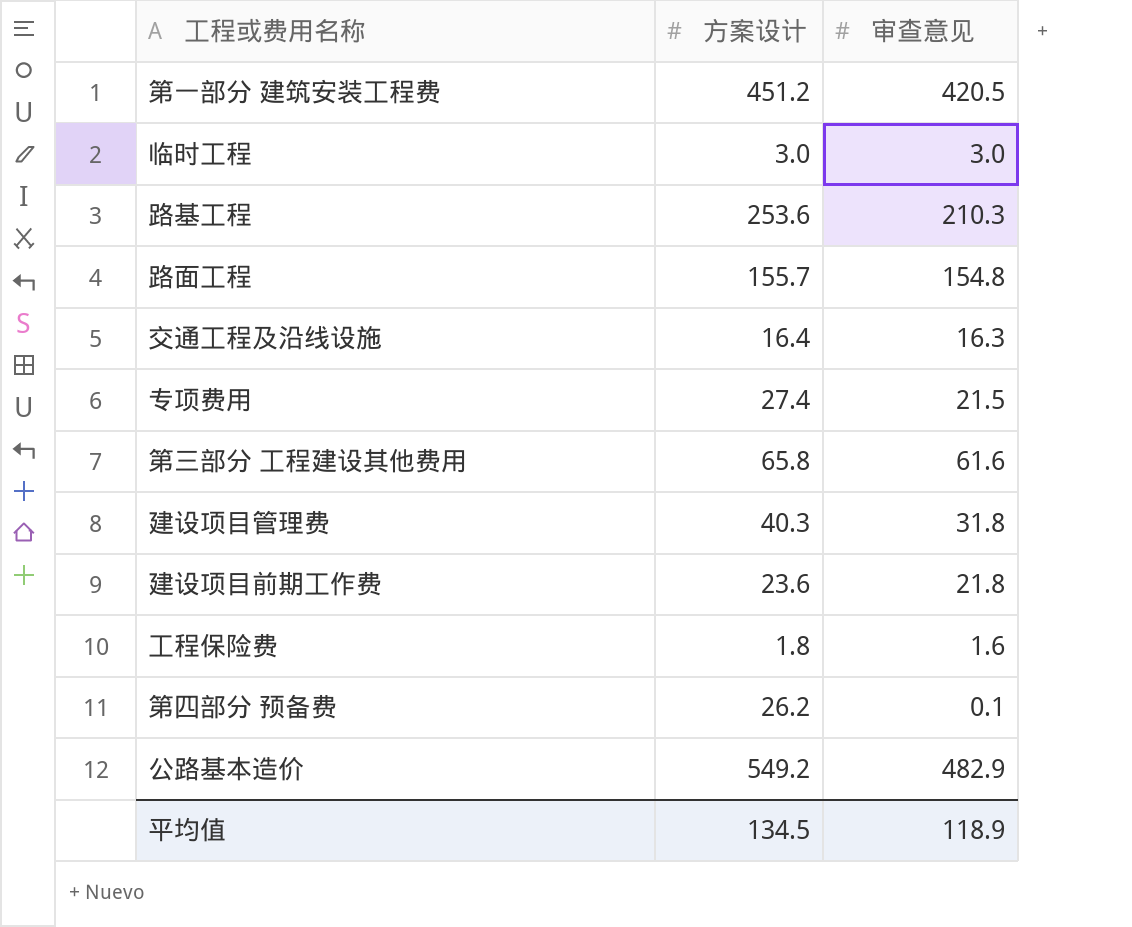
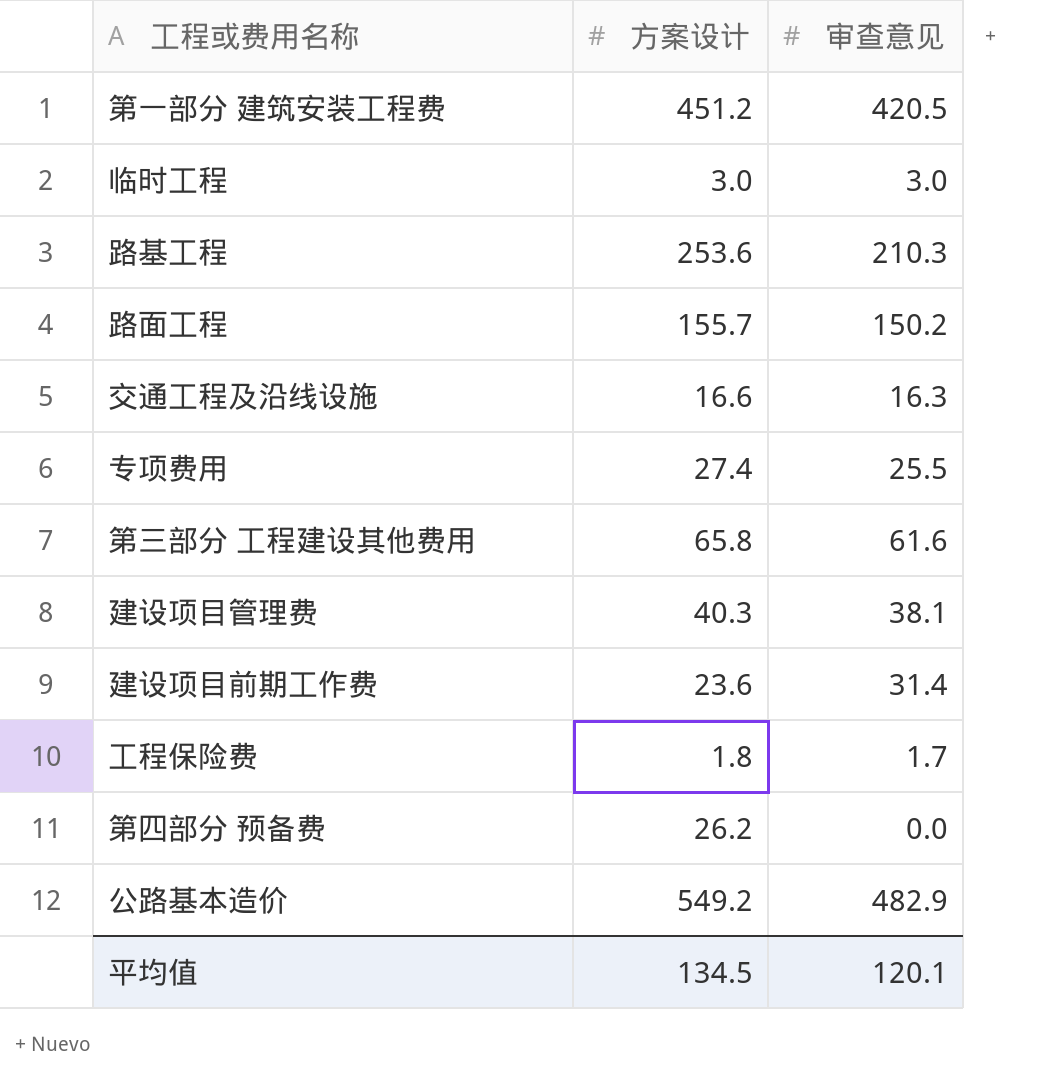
路面工程 | 审查意见: 154.8 -> 150.2
交通工程及沿线设施 | 方案设计: 16.4 -> 16.6
专项费用 | 审查意见: 21.5 -> 25.5
建设项目管理费 | 审查意见: 31.8 -> 38.1
建设项目前期工作费 | 审查意见: 21.8 -> 31.4
工程保险费 | 审查意见: 1.6 -> 1.7
第四部分 预备费 | 审查意见: 0.1 -> 0.0
平均值 | 审查意见: 118.9 -> 120.1

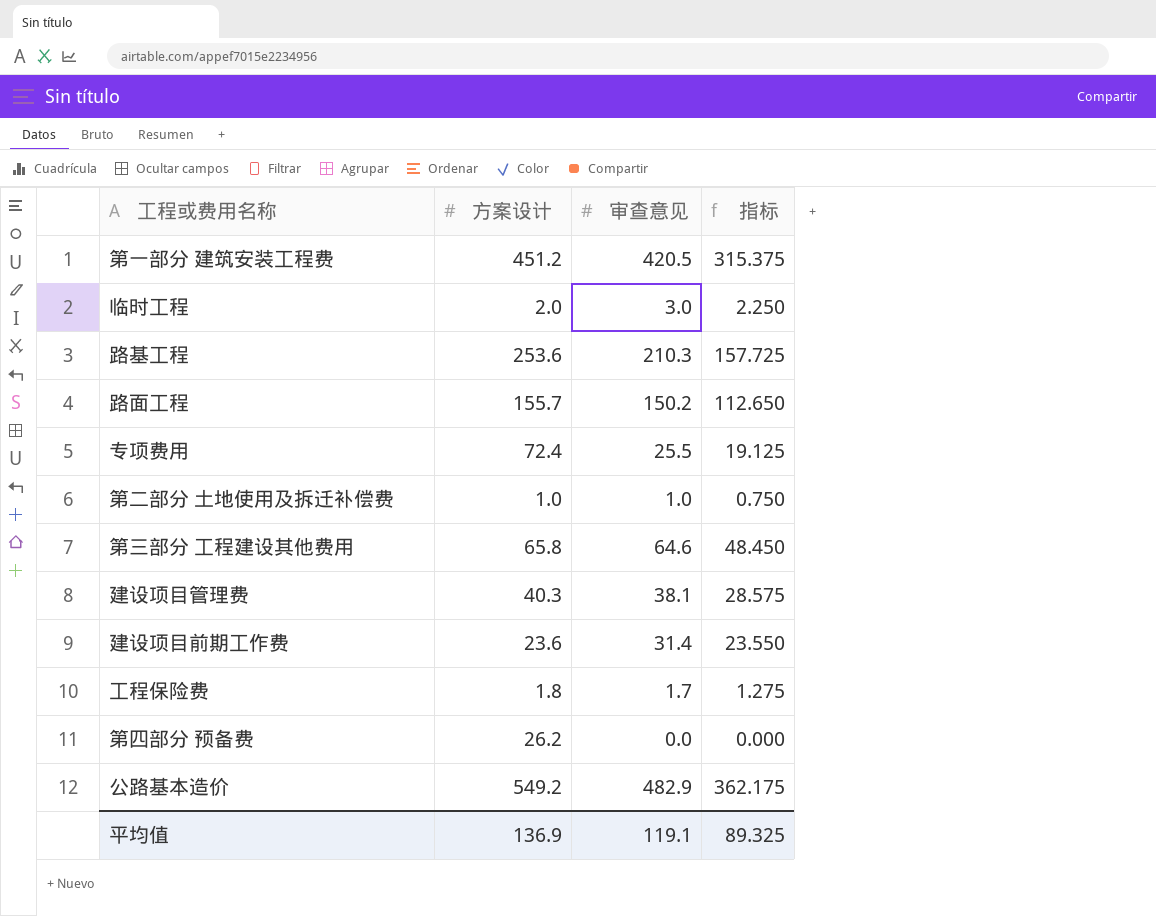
column 指标 | formula: none -> [审查意见] * 0.75
row 交通工程及沿线设施: 16.6 | 16.3 -> none
临时工程 | 方案设计: 3.0 -> 2.0
专项费用 | 方案设计: 27.4 -> 72.4
row 第二部分 土地使用及拆迁补偿费: none -> 1.0 | 1.0 | 0.750
第三部分 工程建设其他费用 | 审查意见: 61.6 -> 64.6
平均值 | 方案设计: 134.5 -> 136.9
平均值 | 审查意见: 120.1 -> 119.1

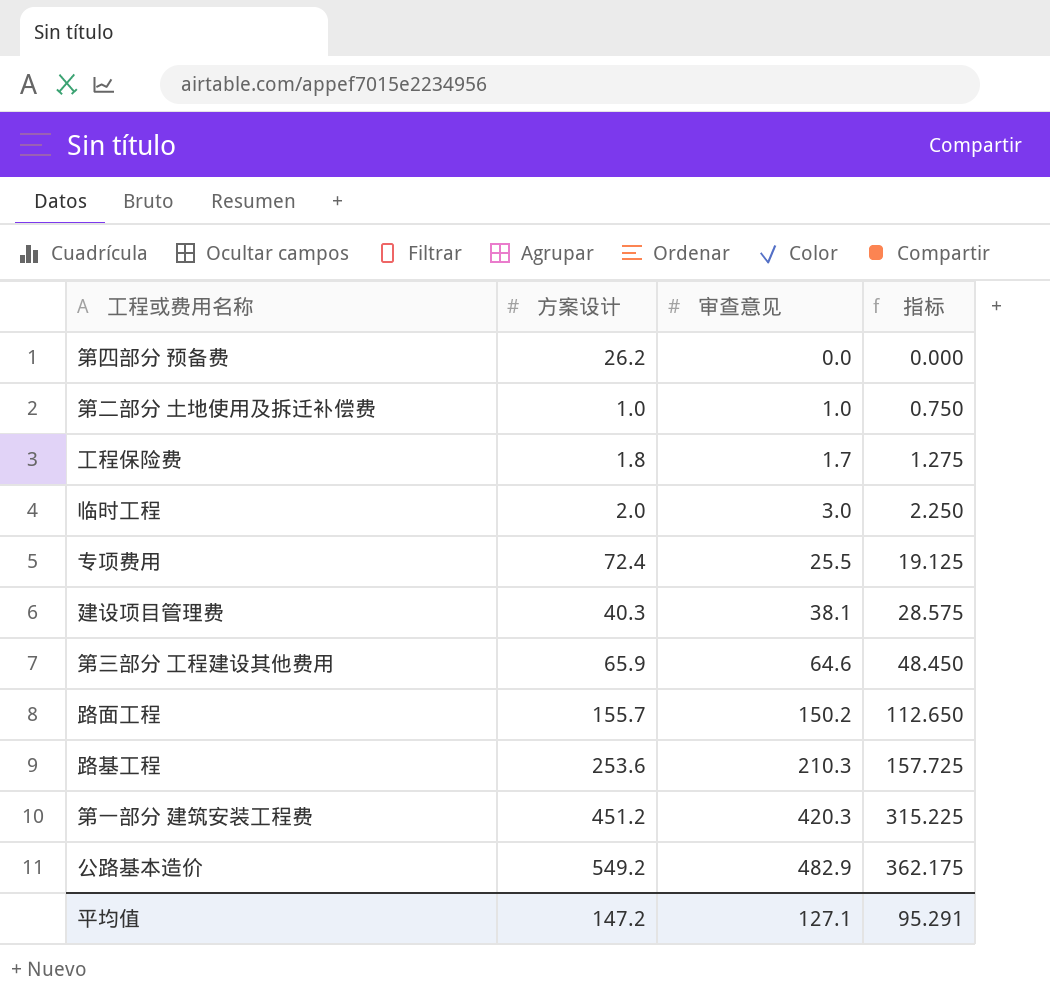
row order: none -> 审查意见 ascending
row 建设项目前期工作费: 23.6 | 31.4 | 23.550 -> none
第三部分 工程建设其他费用 | 方案设计: 65.8 -> 65.9
第一部分 建筑安装工程费 | 审查意见: 420.5 -> 420.3
第一部分 建筑安装工程费 | 指标: 315.375 -> 315.225
平均值 | 方案设计: 136.9 -> 147.2
平均值 | 审查意见: 119.1 -> 127.1
平均值 | 指标: 89.325 -> 95.291

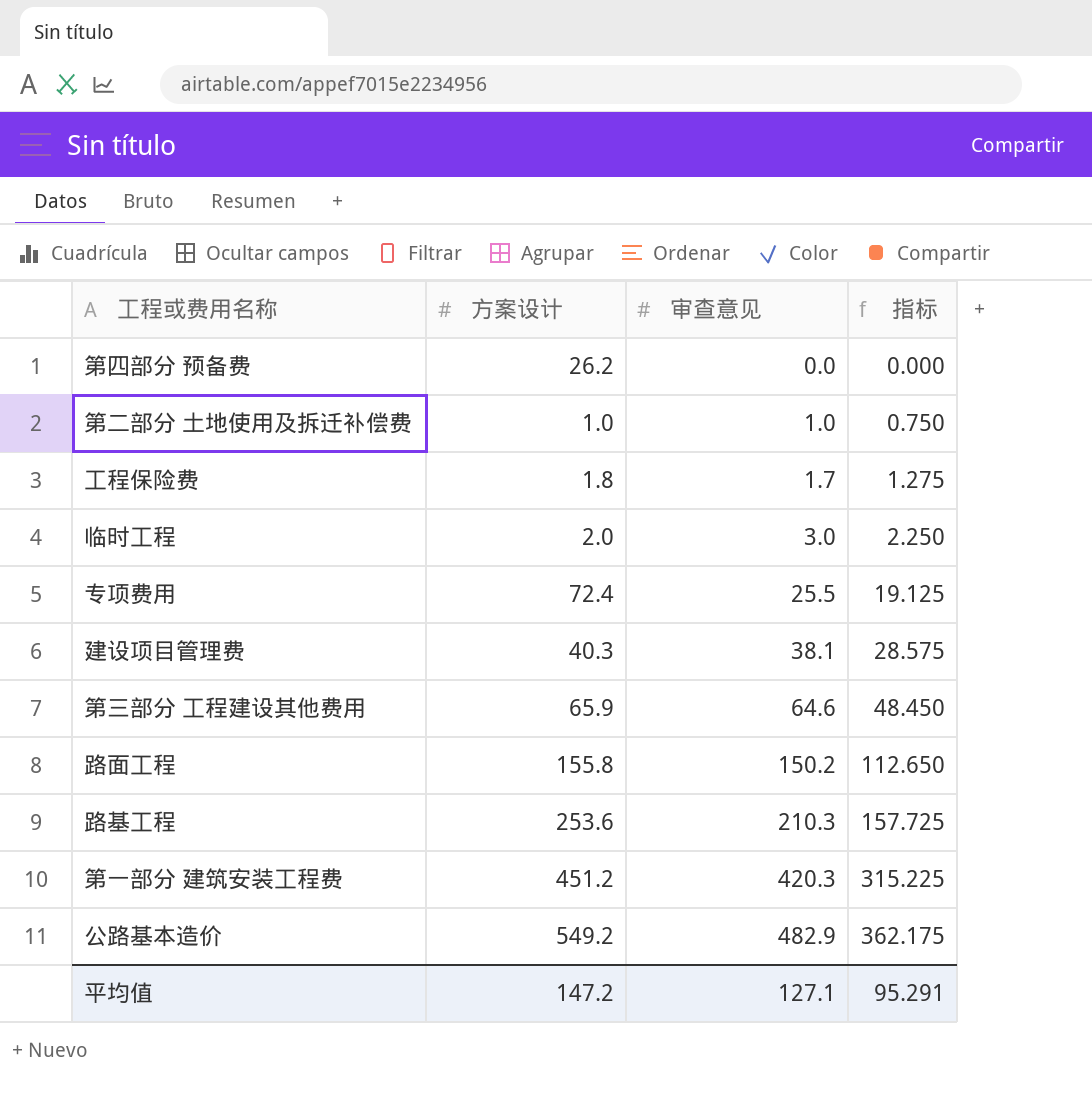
路面工程 | 方案设计: 155.7 -> 155.8

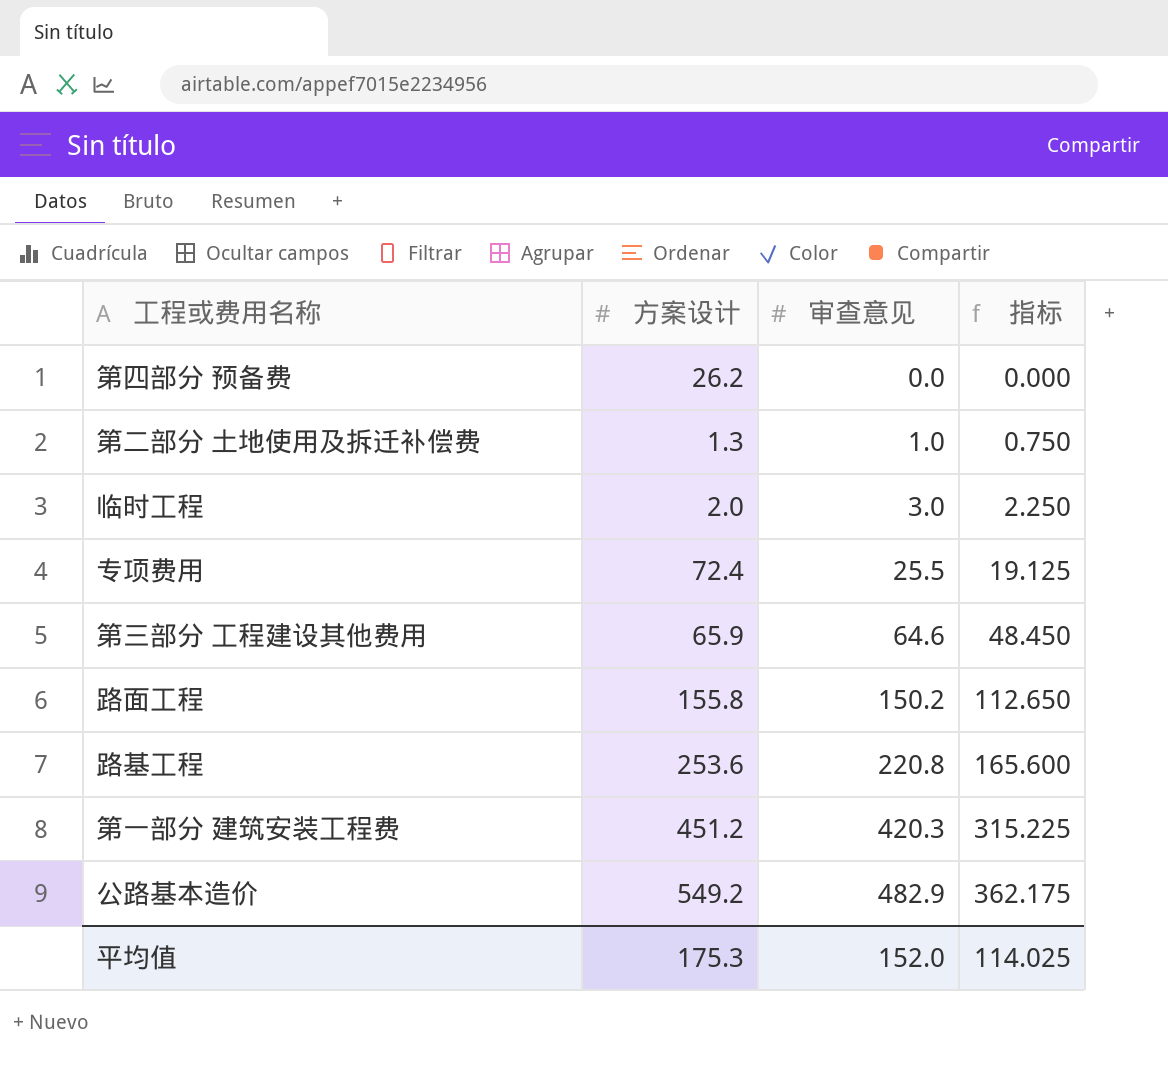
row 工程保险费: 1.8 | 1.7 | 1.275 -> none
row 建设项目管理费: 40.3 | 38.1 | 28.575 -> none
第二部分 土地使用及拆迁补偿费 | 方案设计: 1.0 -> 1.3
路基工程 | 审查意见: 210.3 -> 220.8
路基工程 | 指标: 157.725 -> 165.600
平均值 | 方案设计: 147.2 -> 175.3
平均值 | 审查意见: 127.1 -> 152.0
平均值 | 指标: 95.291 -> 114.025

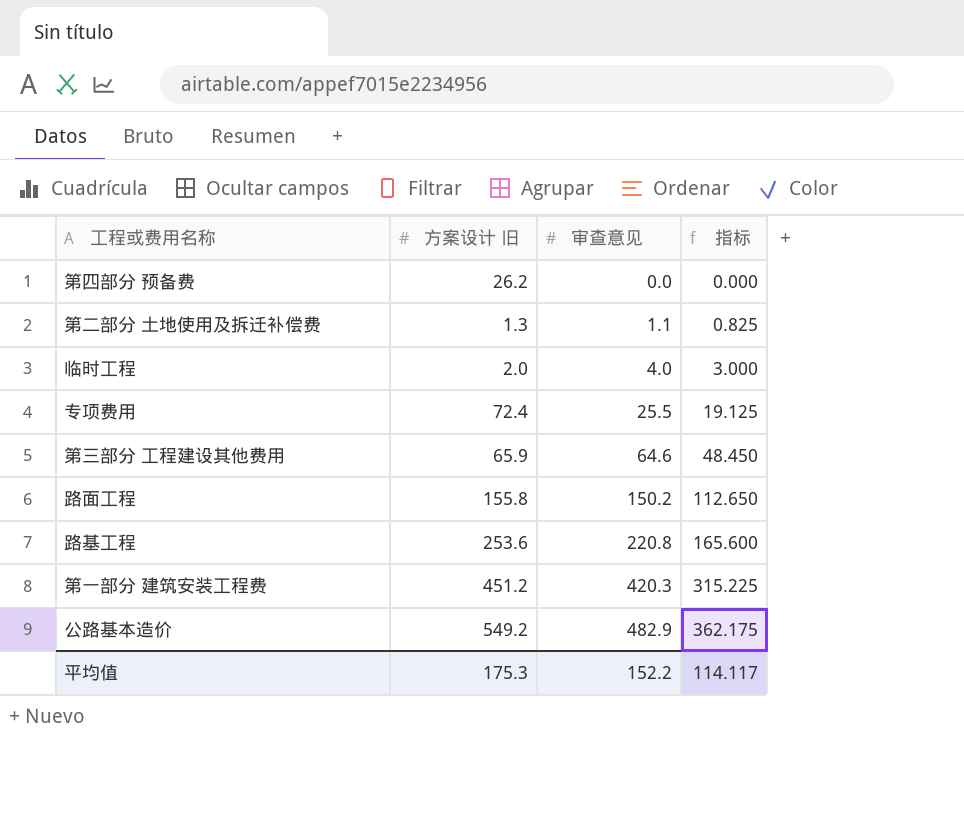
column name: 方案设计 -> 方案设计 旧
第二部分 土地使用及拆迁补偿费 | 审查意见: 1.0 -> 1.1
第二部分 土地使用及拆迁补偿费 | 指标: 0.750 -> 0.825
临时工程 | 审查意见: 3.0 -> 4.0
临时工程 | 指标: 2.250 -> 3.000
平均值 | 审查意见: 152.0 -> 152.2
平均值 | 指标: 114.025 -> 114.117

